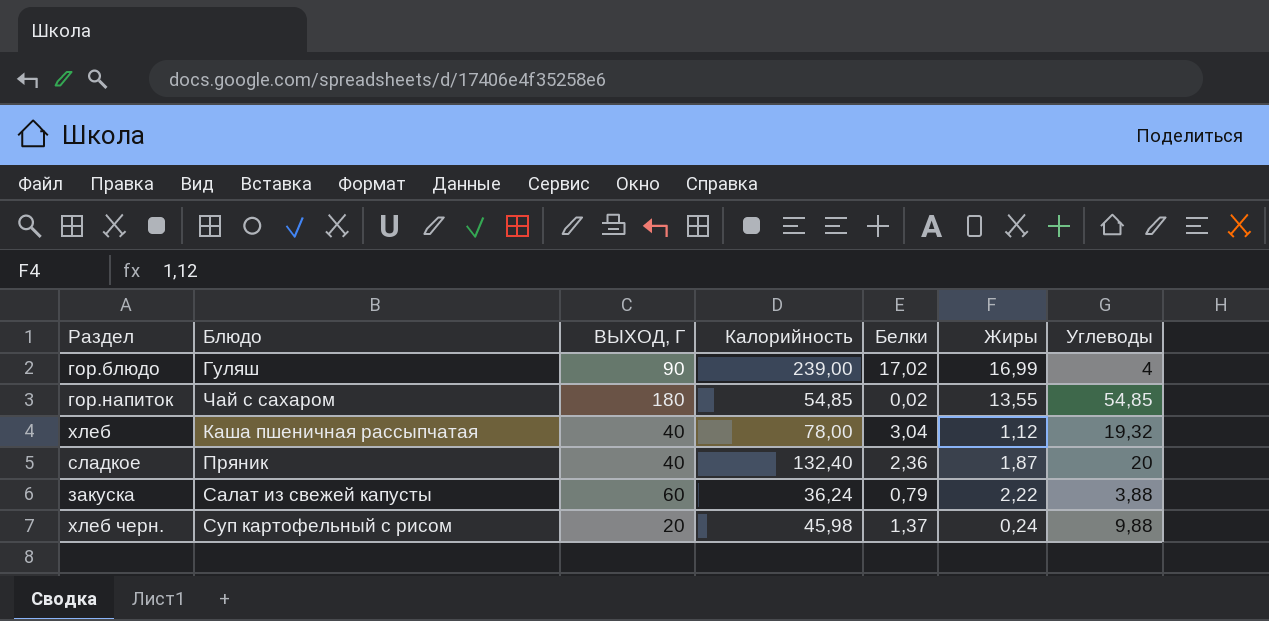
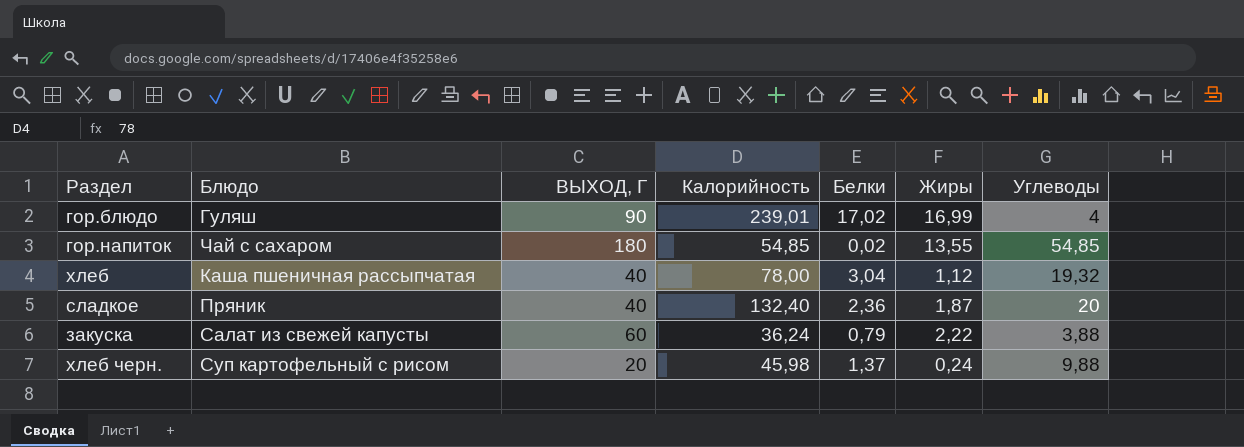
гор.блюдо | Калорийность: 239,00 -> 239,01

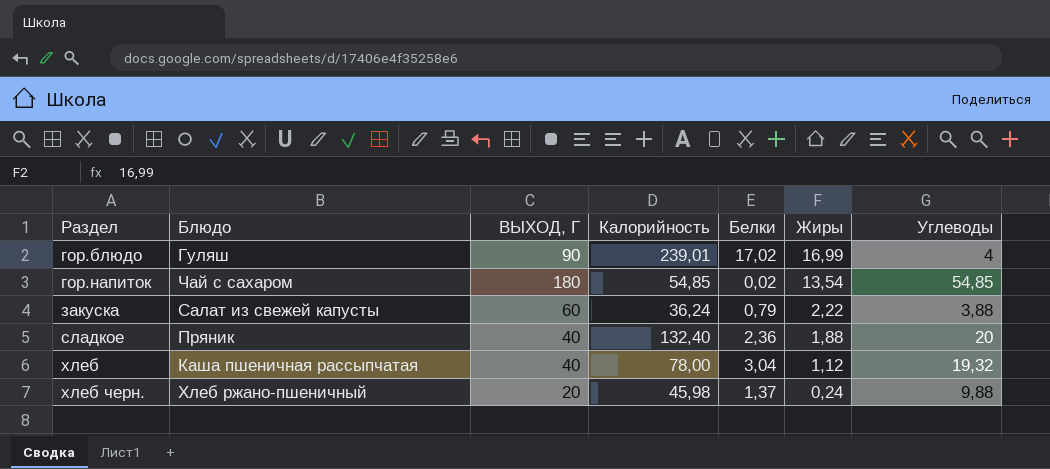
row order: none -> Раздел ascending
гор.напиток | Жиры: 13,55 -> 13,54
сладкое | Жиры: 1,87 -> 1,88
хлеб черн. | Блюдо: Суп картофельный с рисом -> Хлеб ржано-пшеничный

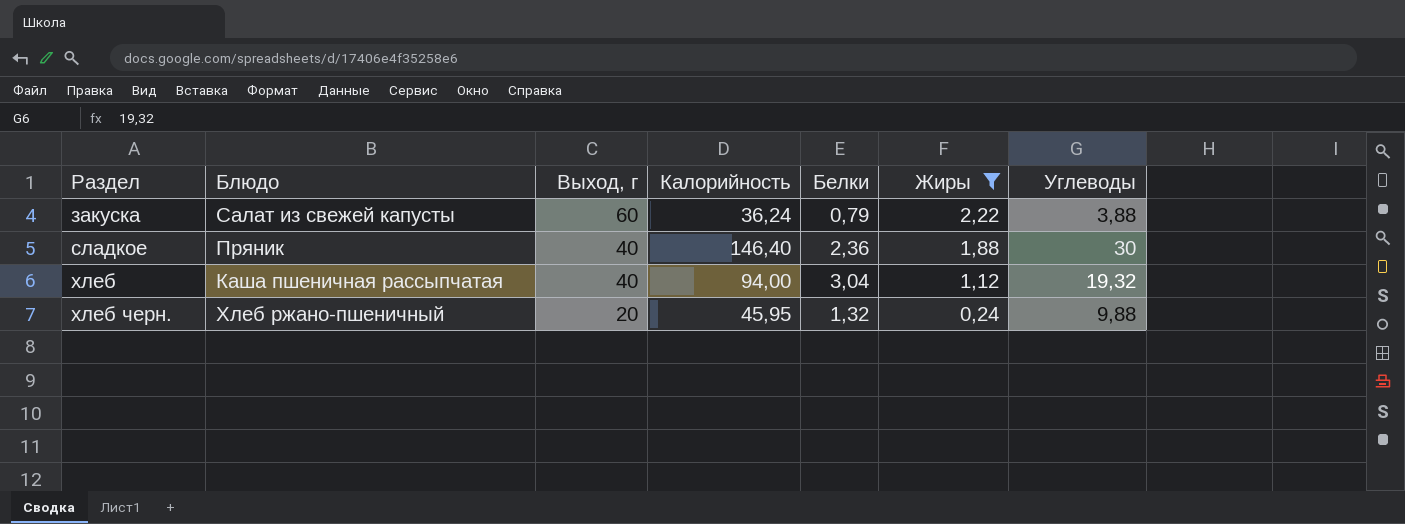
filter: none -> Жиры <= 2,22
column name: ВЫХОД, Г -> Выход, г
сладкое | Калорийность: 132,40 -> 146,40
сладкое | Углеводы: 20 -> 30
хлеб | Калорийность: 78,00 -> 94,00
хлеб черн. | Калорийность: 45,98 -> 45,95
хлеб черн. | Белки: 1,37 -> 1,32

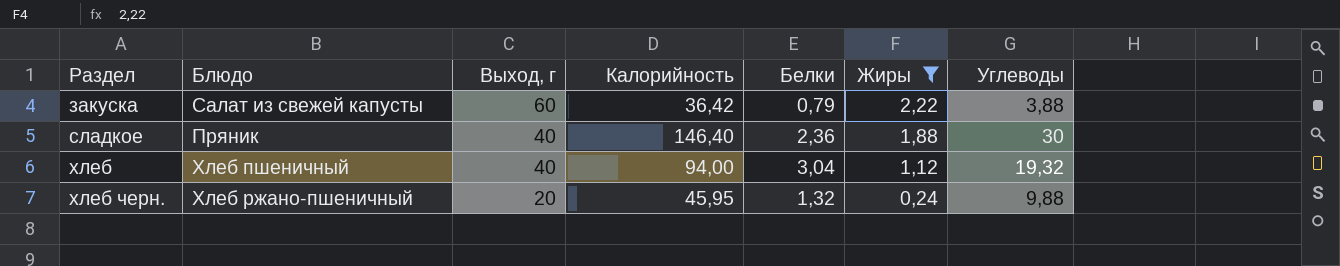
закуска | Калорийность: 36,24 -> 36,42
хлеб | Блюдо: Каша пшеничная рассыпчатая -> Хлеб пшеничный

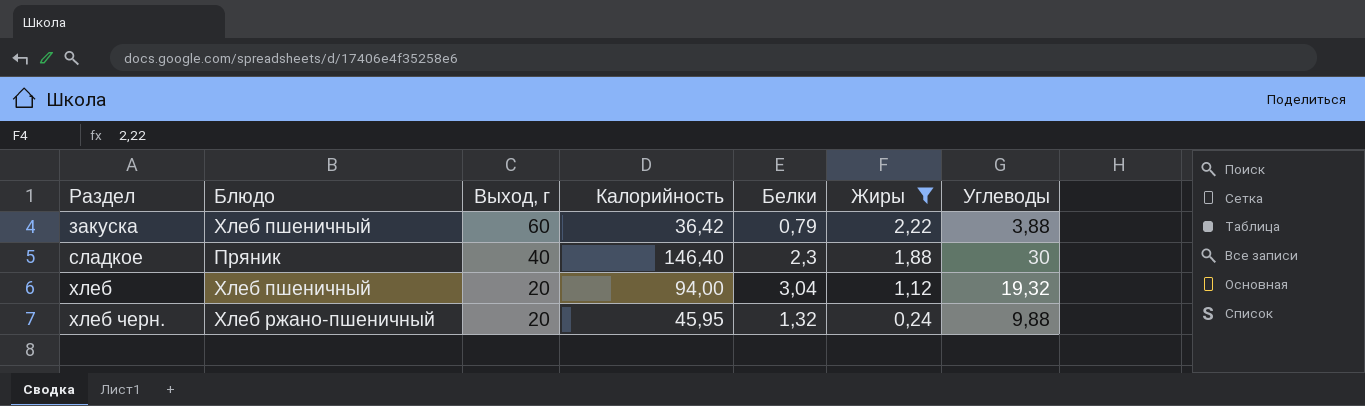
закуска | Блюдо: Салат из свежей капусты -> Хлеб пшеничный
сладкое | Белки: 2,36 -> 2,3
хлеб | Выход, г: 40 -> 20

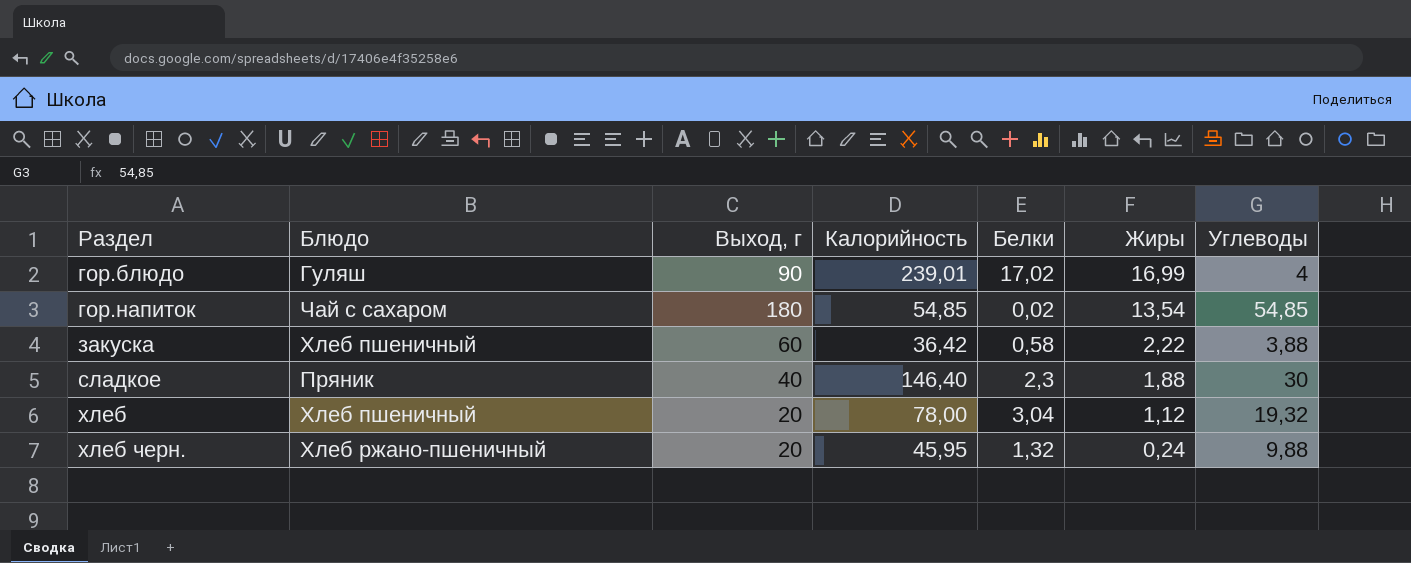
filter: Жиры <= 2,22 -> none
закуска | Белки: 0,79 -> 0,58
хлеб | Калорийность: 94,00 -> 78,00

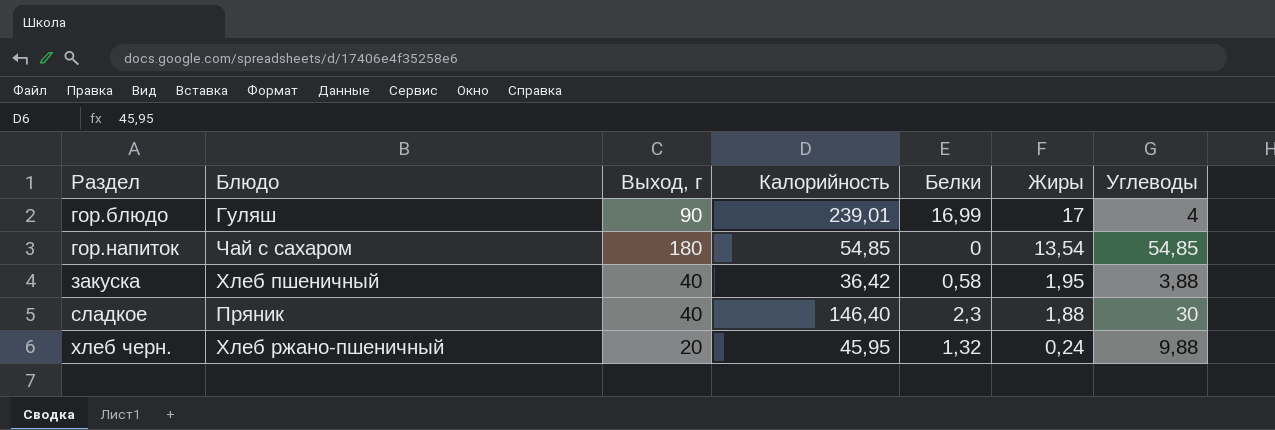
row хлеб: Хлеб пшеничный | 20 | 78,00 | 3,04 | 1,12 | 19,32 -> none
гор.блюдо | Белки: 17,02 -> 16,99
гор.блюдо | Жиры: 16,99 -> 17
гор.напиток | Белки: 0,02 -> 0
закуска | Выход, г: 60 -> 40
закуска | Жиры: 2,22 -> 1,95

